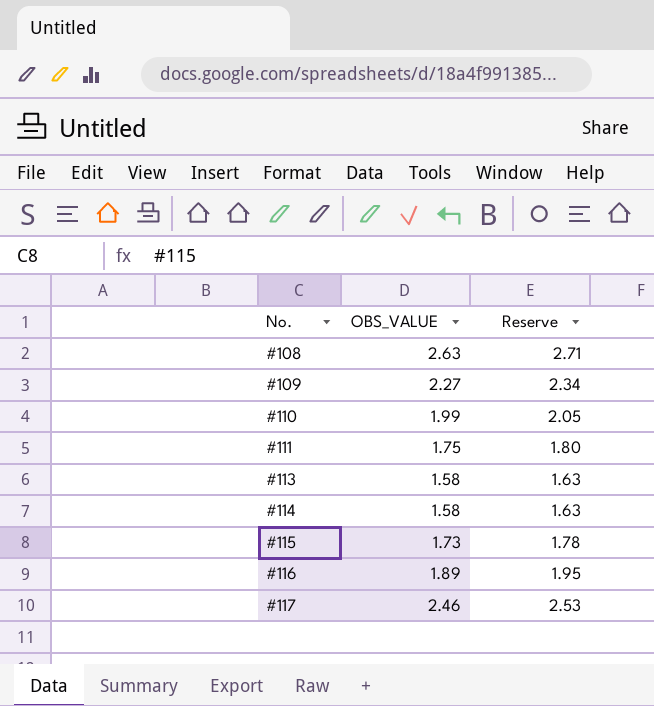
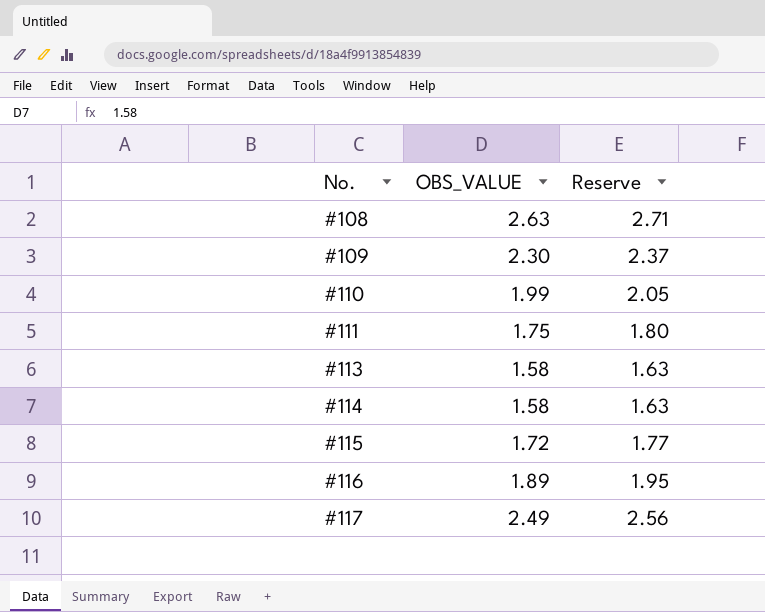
#109 | OBS_VALUE: 2.27 -> 2.30
#109 | Reserve: 2.34 -> 2.37
#115 | OBS_VALUE: 1.73 -> 1.72
#115 | Reserve: 1.78 -> 1.77
#117 | OBS_VALUE: 2.46 -> 2.49
#117 | Reserve: 2.53 -> 2.56

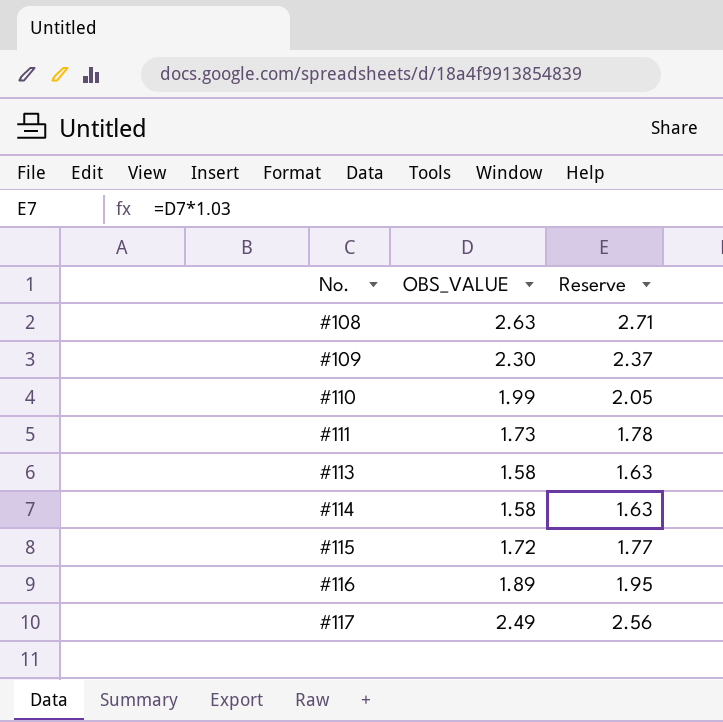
#111 | OBS_VALUE: 1.75 -> 1.73
#111 | Reserve: 1.80 -> 1.78

